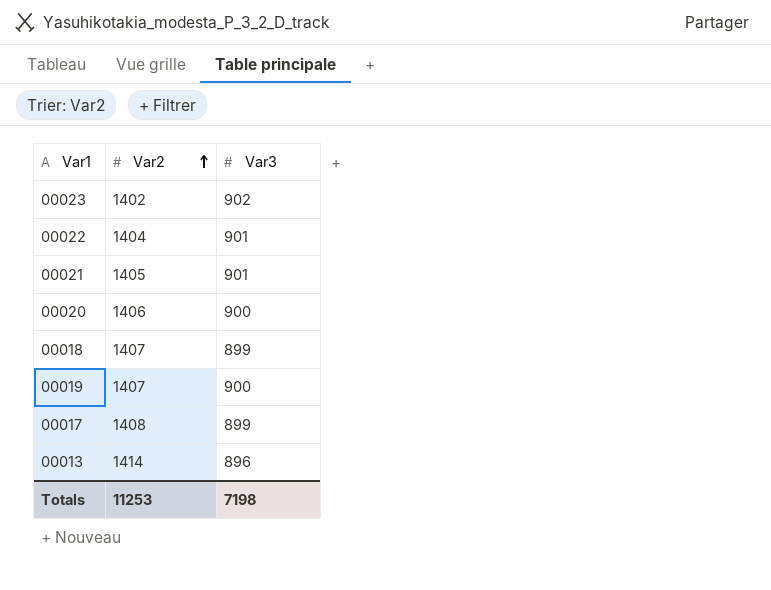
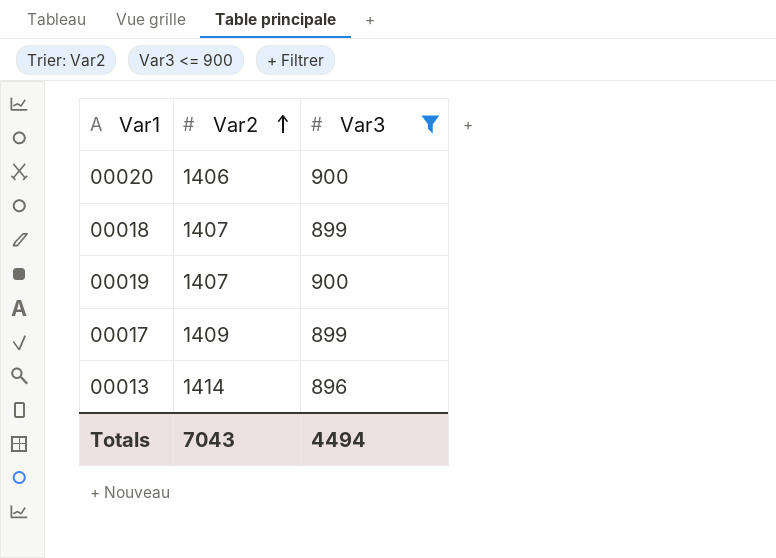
filter: none -> Var3 <= 900
00017 | Var2: 1408 -> 1409
Totals | Var2: 11253 -> 7043
Totals | Var3: 7198 -> 4494

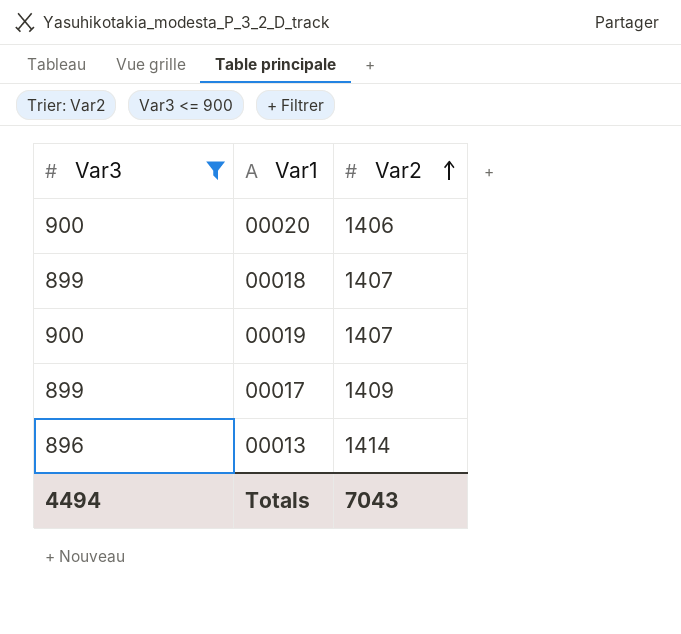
column Var3 | position: 3 -> 1

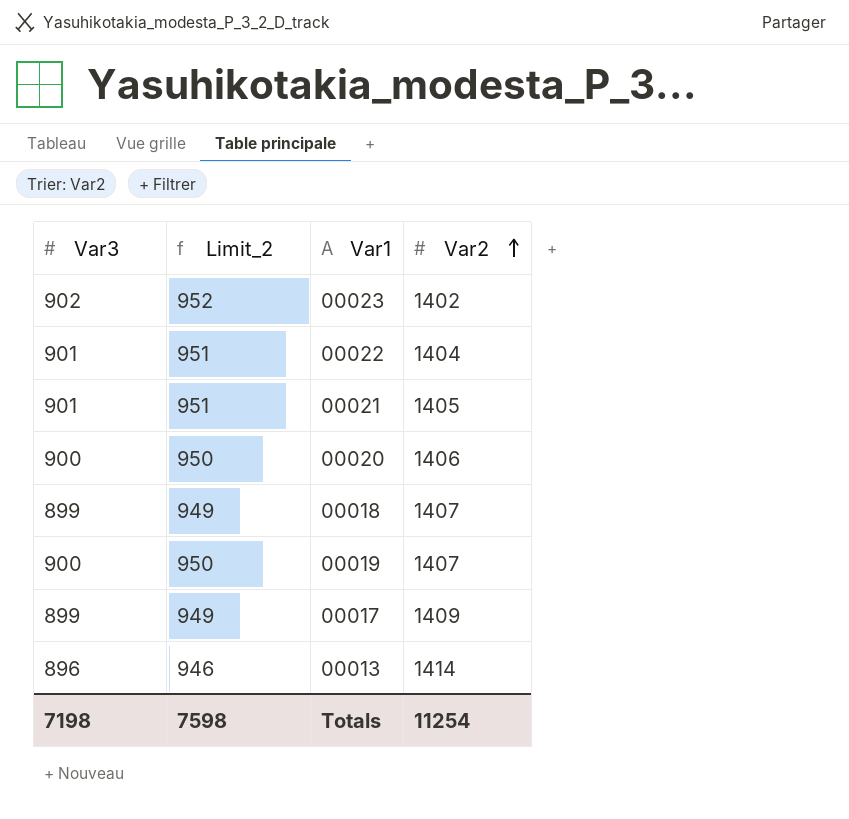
filter: Var3 <= 900 -> none
column Limit_2 | formula: none -> [Var3] + 50
Totals | Var3: 4494 -> 7198
Totals | Var2: 7043 -> 11254

